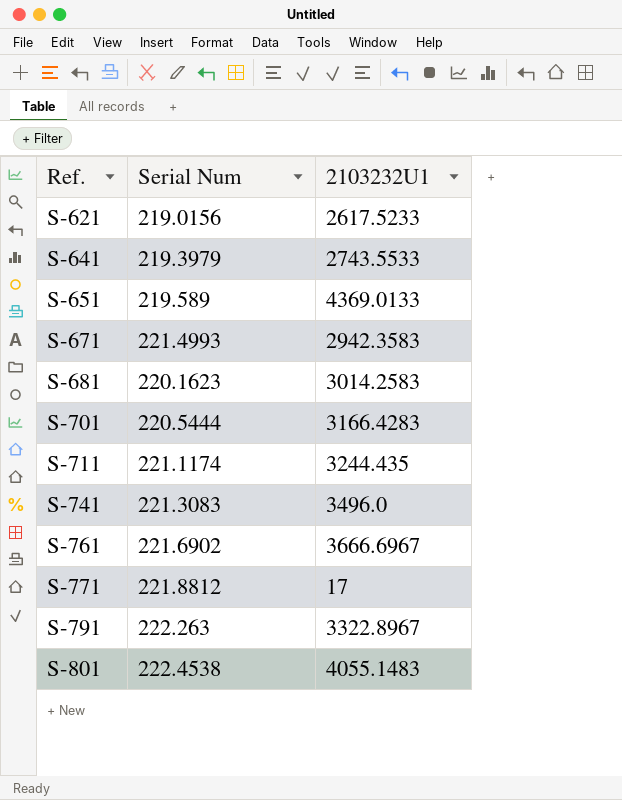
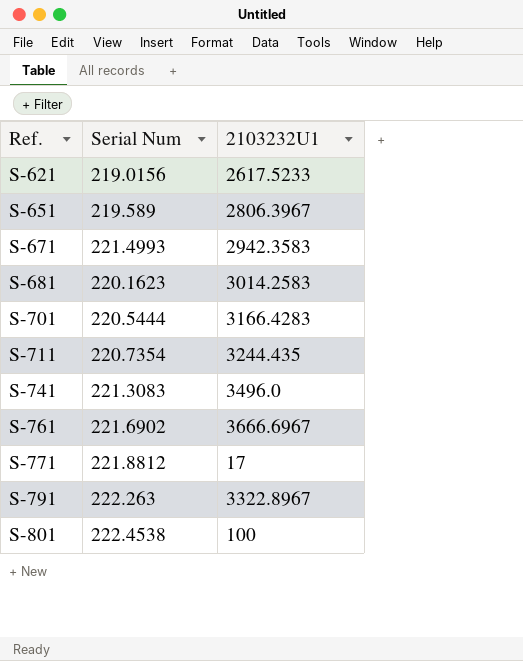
row S-641: 219.3979 | 2743.5533 -> none
S-651 | 2103232U1: 4369.0133 -> 2806.3967
S-711 | Serial Num: 221.1174 -> 220.7354
S-801 | 2103232U1: 4055.1483 -> 100

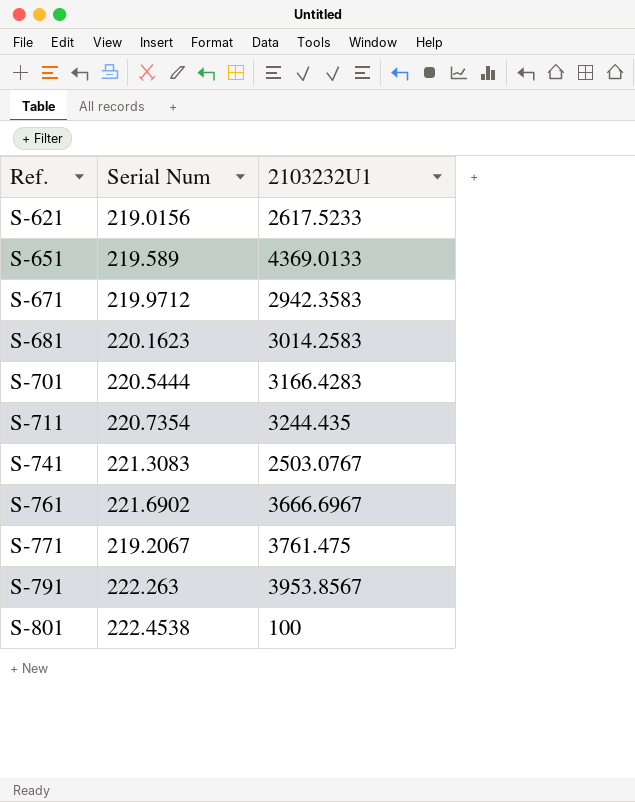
S-651 | 2103232U1: 2806.3967 -> 4369.0133
S-671 | Serial Num: 221.4993 -> 219.9712
S-741 | 2103232U1: 3496.0 -> 2503.0767
S-771 | Serial Num: 221.8812 -> 219.2067
S-771 | 2103232U1: 17 -> 3761.475
S-791 | 2103232U1: 3322.8967 -> 3953.8567

